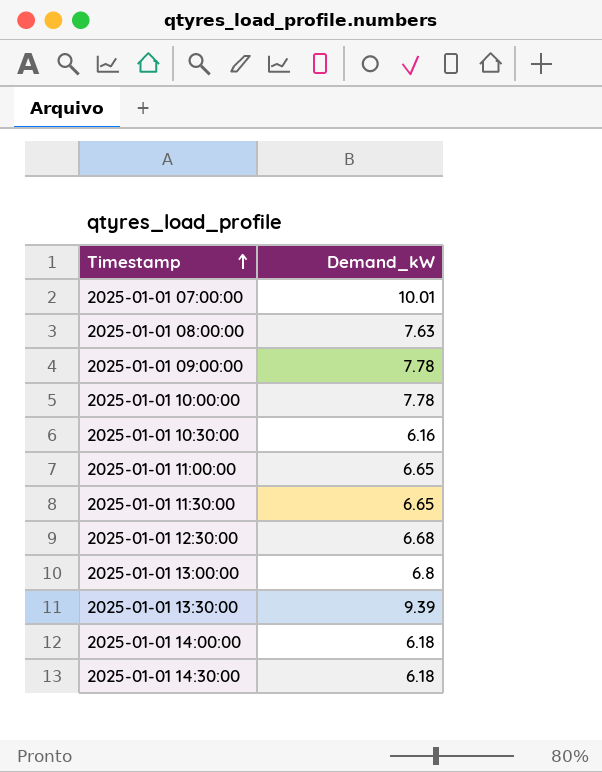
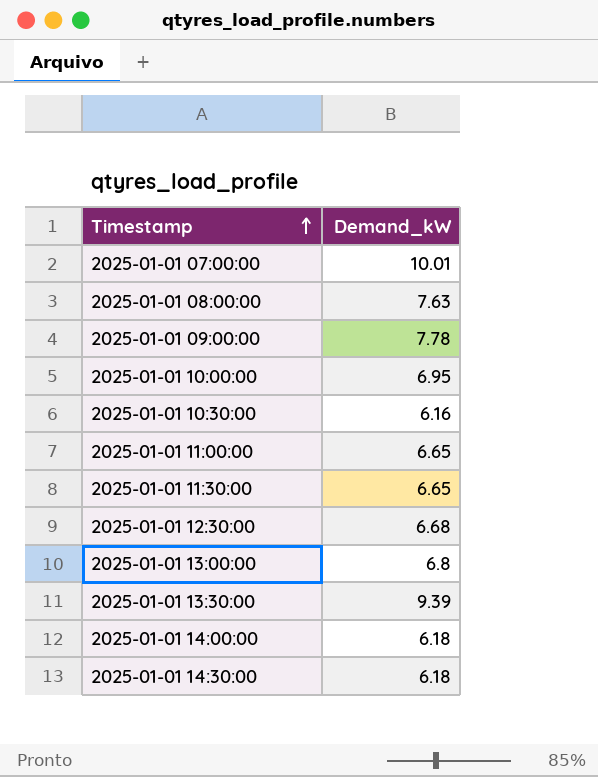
2025-01-01 10:00:00 | Demand_kW: 7.78 -> 6.95

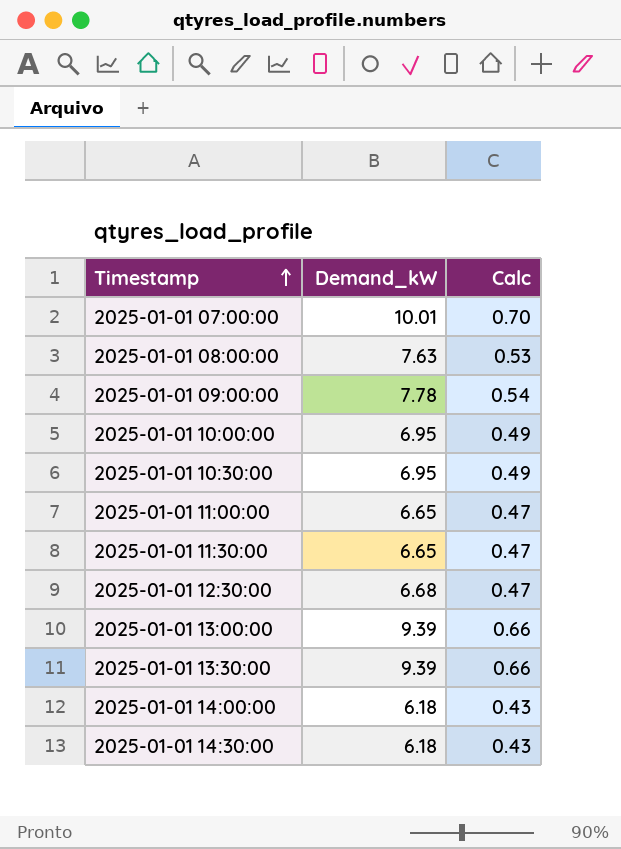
column Calc | formula: none -> [Demand_kW] * 0.07
2025-01-01 10:30:00 | Demand_kW: 6.16 -> 6.95
2025-01-01 13:00:00 | Demand_kW: 6.8 -> 9.39

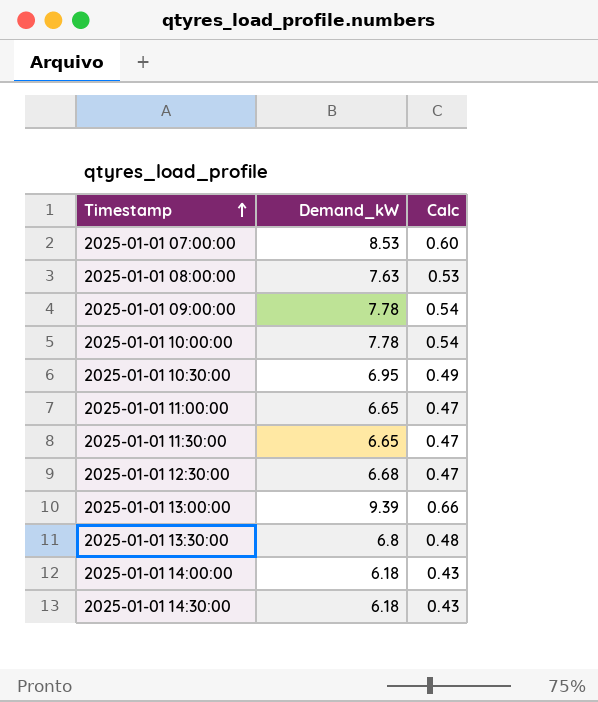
2025-01-01 07:00:00 | Demand_kW: 10.01 -> 8.53
2025-01-01 07:00:00 | Calc: 0.70 -> 0.60
2025-01-01 10:00:00 | Demand_kW: 6.95 -> 7.78
2025-01-01 10:00:00 | Calc: 0.49 -> 0.54
2025-01-01 13:30:00 | Demand_kW: 9.39 -> 6.8
2025-01-01 13:30:00 | Calc: 0.66 -> 0.48

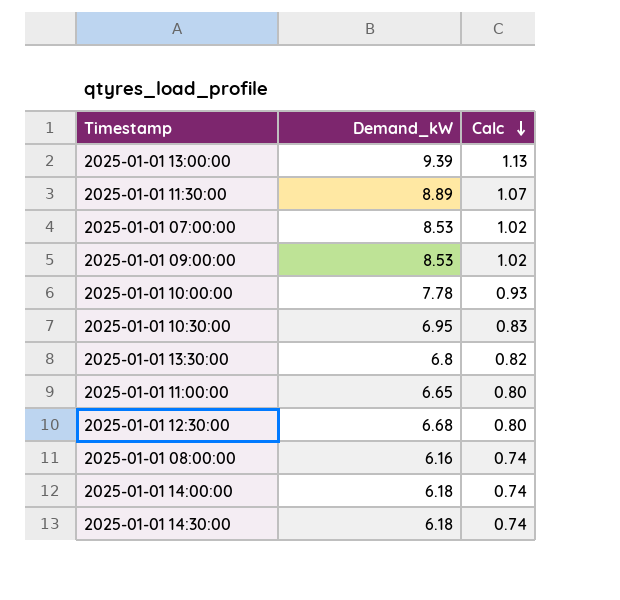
row order: Timestamp ascending -> Calc descending
column Calc | formula: [Demand_kW] * 0.07 -> [Demand_kW] * 0.12
2025-01-01 11:30:00 | Demand_kW: 6.65 -> 8.89
2025-01-01 09:00:00 | Demand_kW: 7.78 -> 8.53
2025-01-01 08:00:00 | Demand_kW: 7.63 -> 6.16

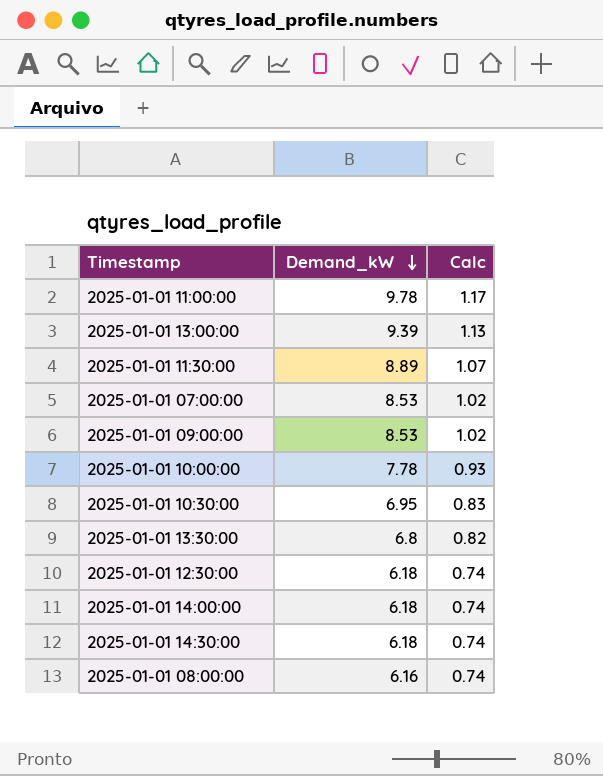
row order: Calc descending -> Demand_kW descending
2025-01-01 11:00:00 | Demand_kW: 6.65 -> 9.78
2025-01-01 11:00:00 | Calc: 0.80 -> 1.17
2025-01-01 12:30:00 | Demand_kW: 6.68 -> 6.18
2025-01-01 12:30:00 | Calc: 0.80 -> 0.74

